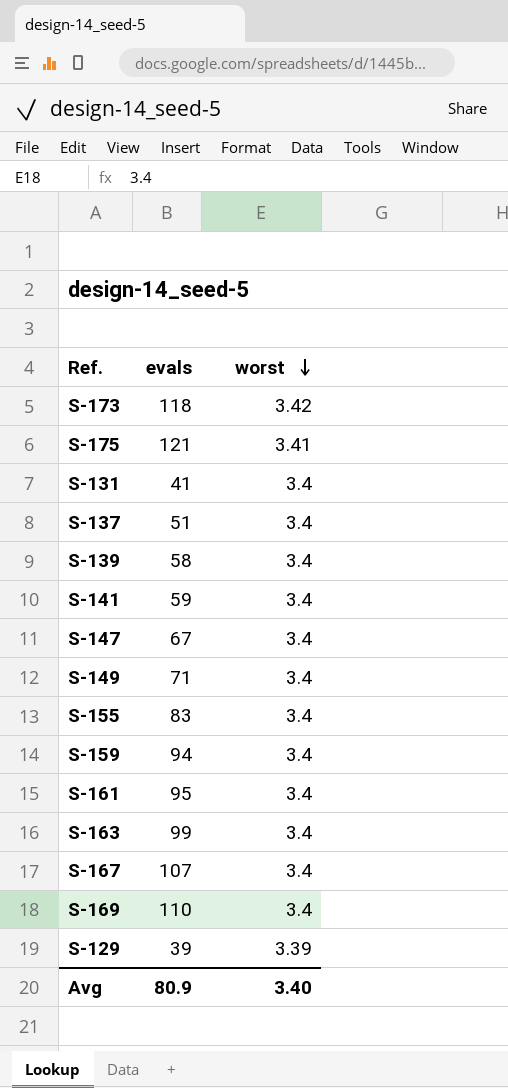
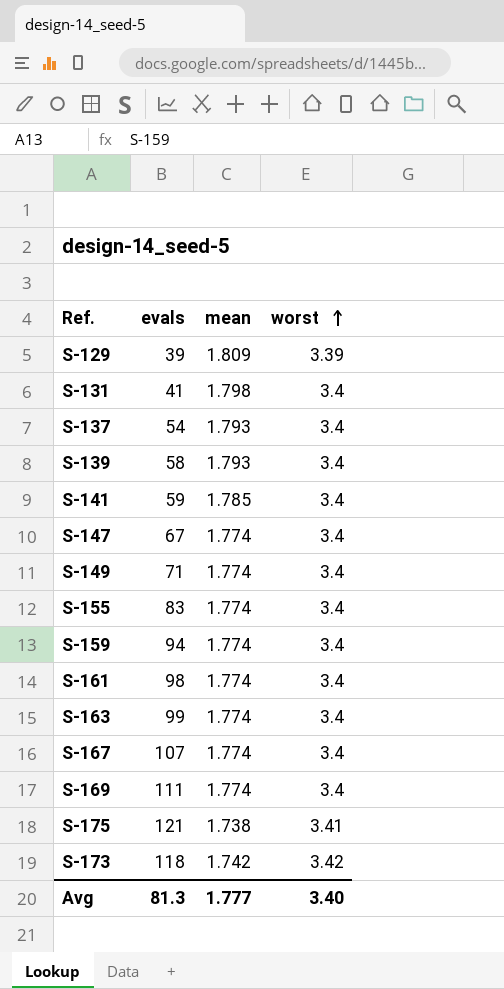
row order: worst descending -> worst ascending
column mean | position: none -> 3
S-137 | evals: 51 -> 54
S-161 | evals: 95 -> 98
S-169 | evals: 110 -> 111
Avg | evals: 80.9 -> 81.3

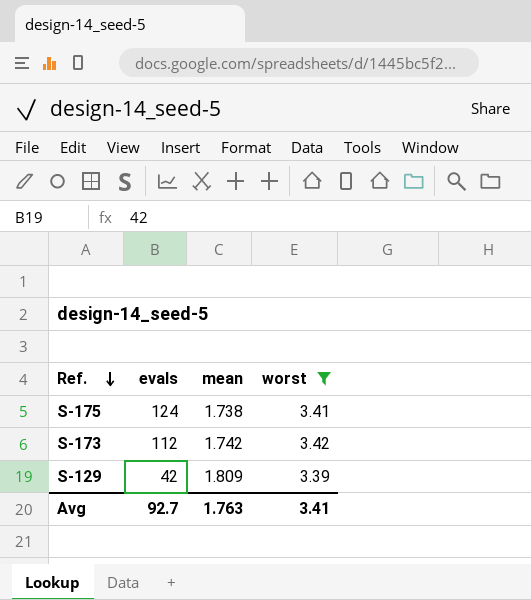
filter: none -> worst != 3.4
row order: worst ascending -> Ref. descending
S-175 | evals: 121 -> 124
S-173 | evals: 118 -> 112
S-129 | evals: 39 -> 42
Avg | evals: 81.3 -> 92.7
Avg | mean: 1.777 -> 1.763
Avg | worst: 3.40 -> 3.41

